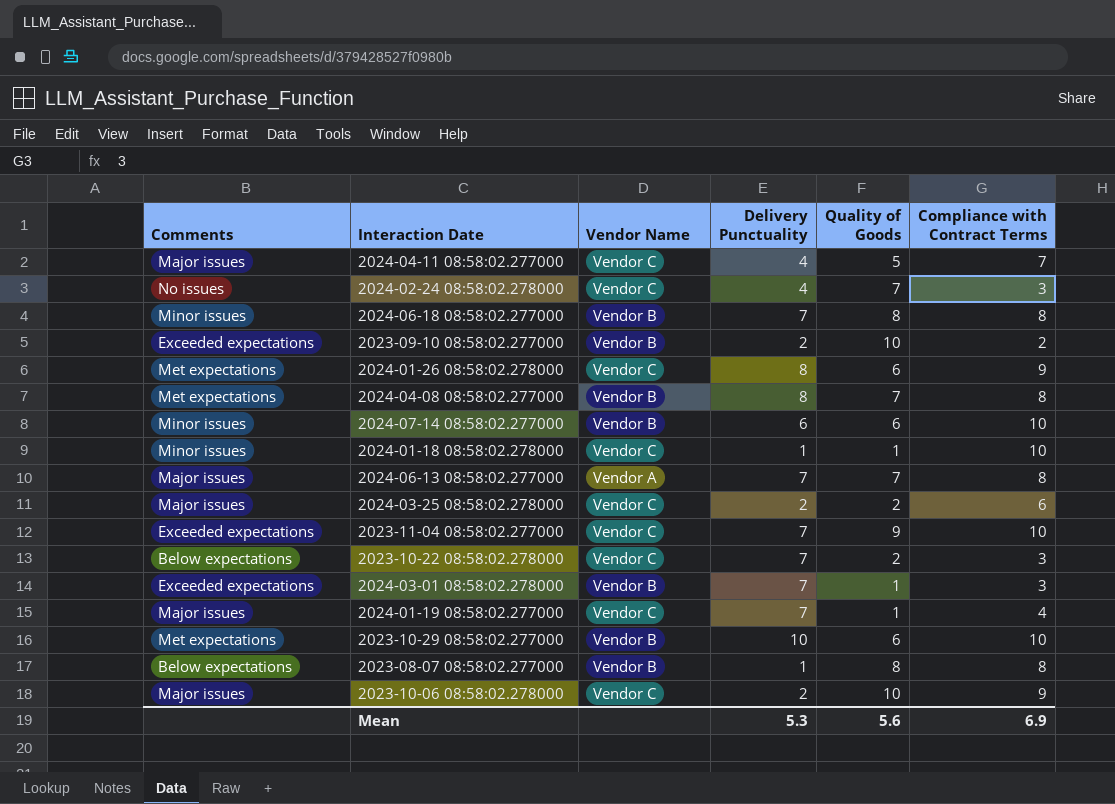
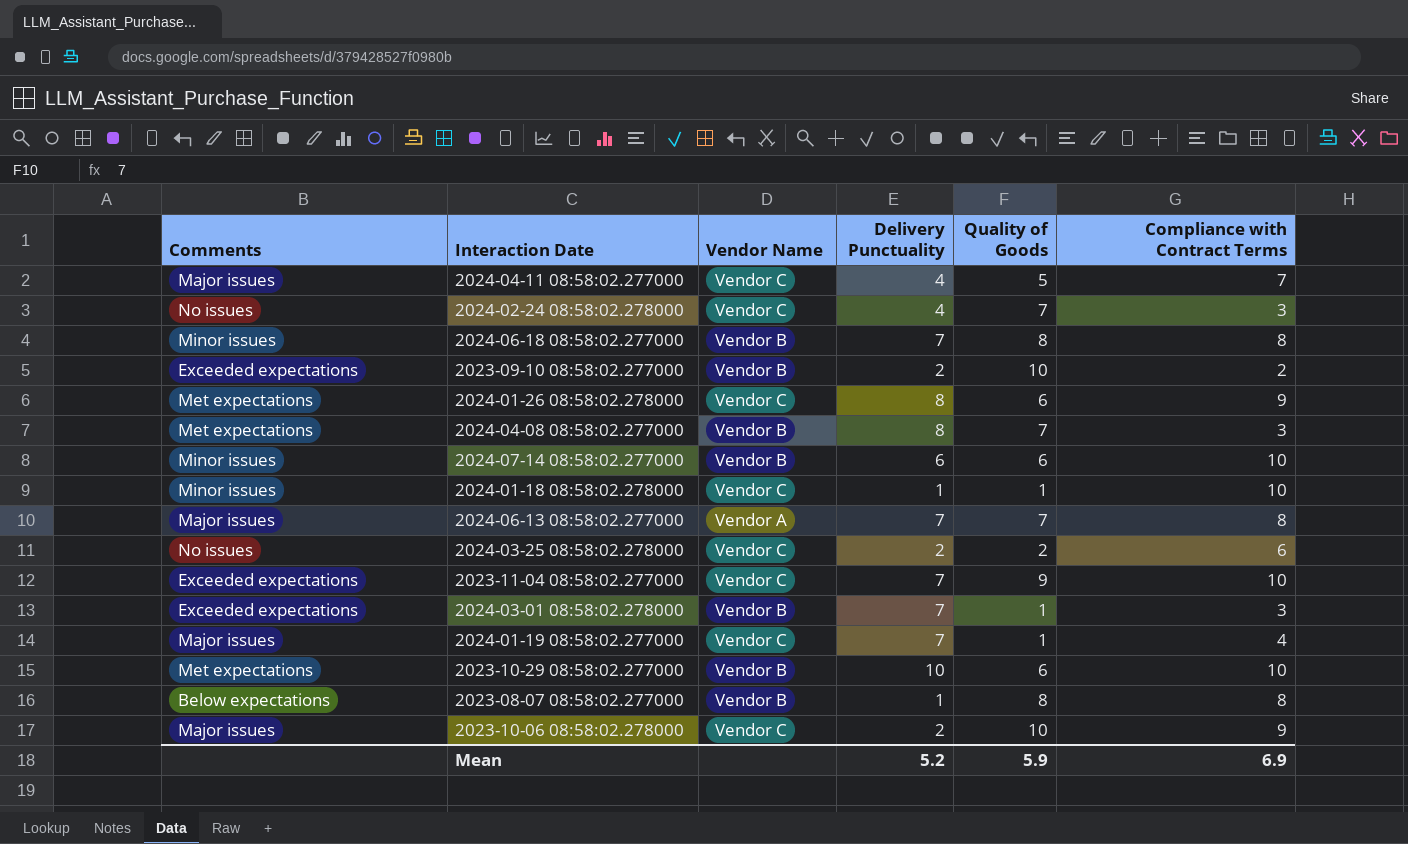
row 2023-10-22 08:58:02.278000: Below expectations | Vendor C | 7 | 2 | 3 -> none
2024-04-08 08:58:02.277000 | Compliance with Contract Terms: 8 -> 3
2024-03-25 08:58:02.278000 | Comments: Major issues -> No issues
Mean | Delivery Punctuality: 5.3 -> 5.2
Mean | Quality of Goods: 5.6 -> 5.9

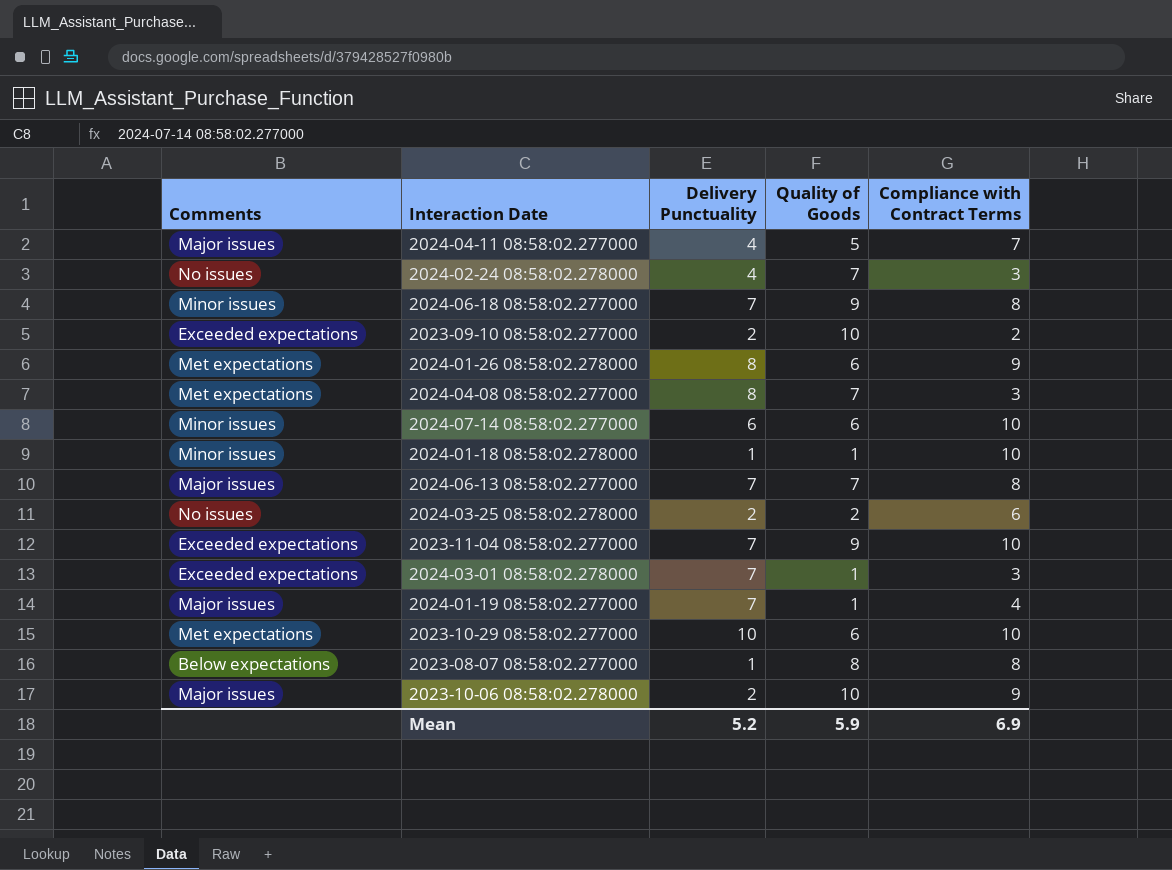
column Vendor Name | position: 3 -> none
2024-06-18 08:58:02.277000 | Quality of Goods: 8 -> 9

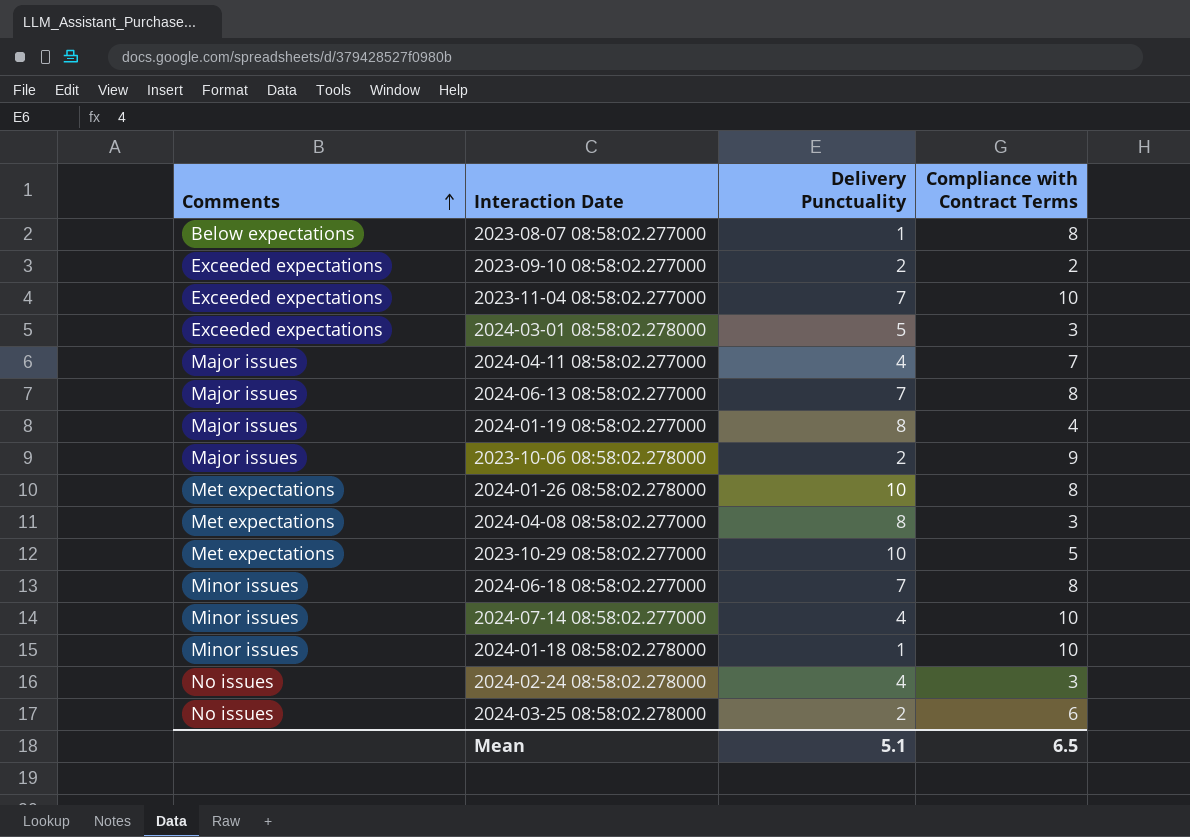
row order: none -> Comments ascending
column Quality of Goods | position: 4 -> none
2024-03-01 08:58:02.278000 | Delivery Punctuality: 7 -> 5
2024-01-19 08:58:02.277000 | Delivery Punctuality: 7 -> 8
2024-01-26 08:58:02.278000 | Delivery Punctuality: 8 -> 10
2024-01-26 08:58:02.278000 | Compliance with Contract Terms: 9 -> 8
2023-10-29 08:58:02.277000 | Compliance with Contract Terms: 10 -> 5
2024-07-14 08:58:02.277000 | Delivery Punctuality: 6 -> 4
Mean | Delivery Punctuality: 5.2 -> 5.1
Mean | Compliance with Contract Terms: 6.9 -> 6.5

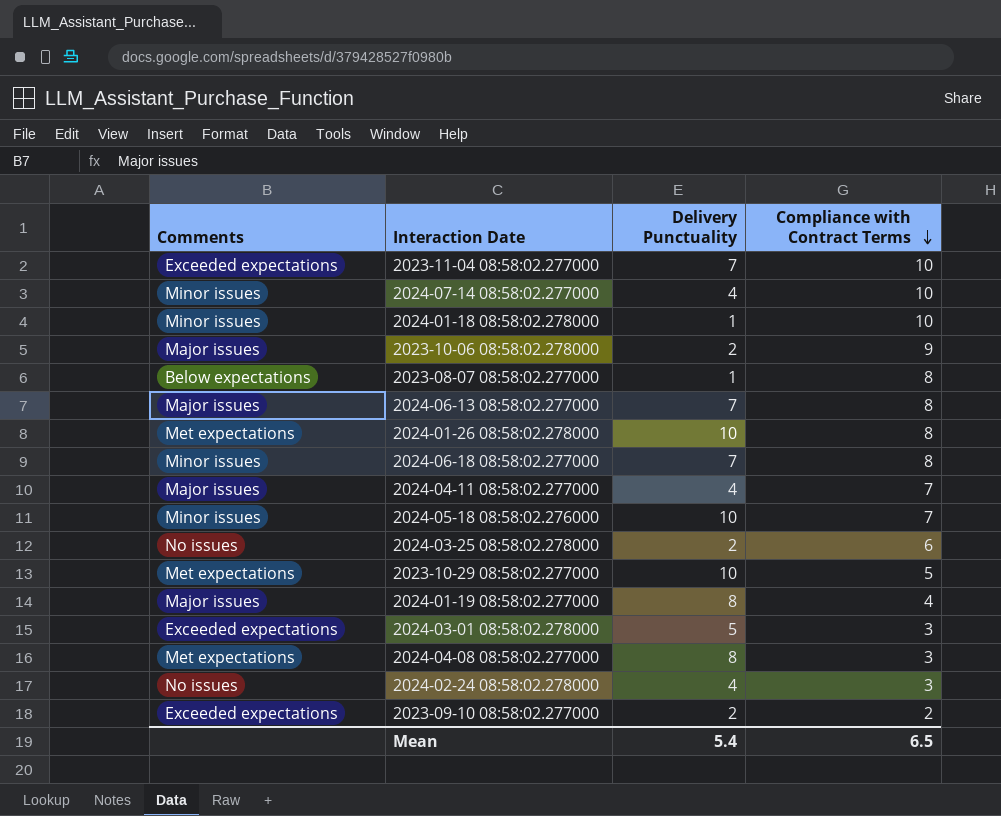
row order: Comments ascending -> Compliance with Contract Terms descending
row 2024-05-18 08:58:02.276000: none -> Minor issues | 10 | 7
Mean | Delivery Punctuality: 5.1 -> 5.4

